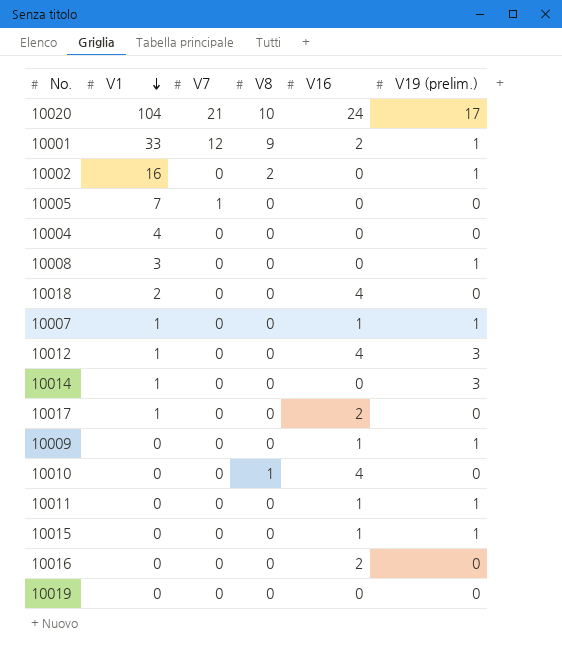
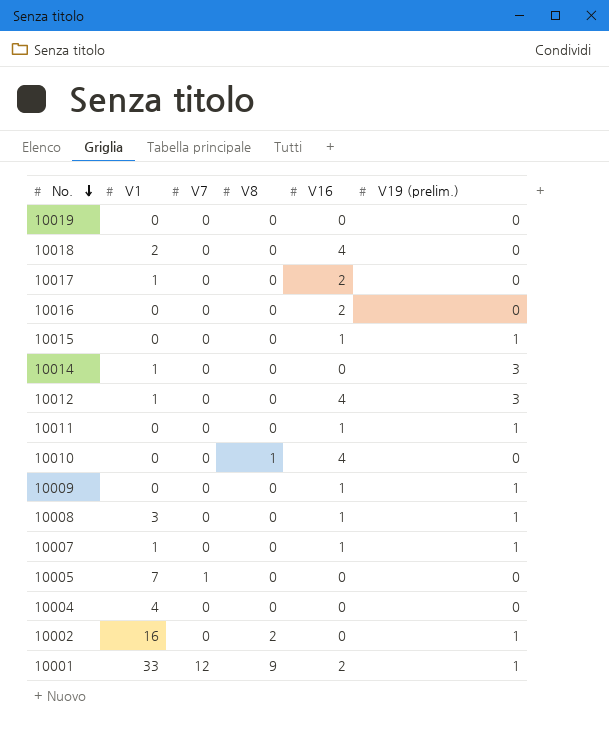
row order: V1 descending -> No. descending
row 10020: 104 | 21 | 10 | 24 | 17 -> none
10008 | V16: 0 -> 1

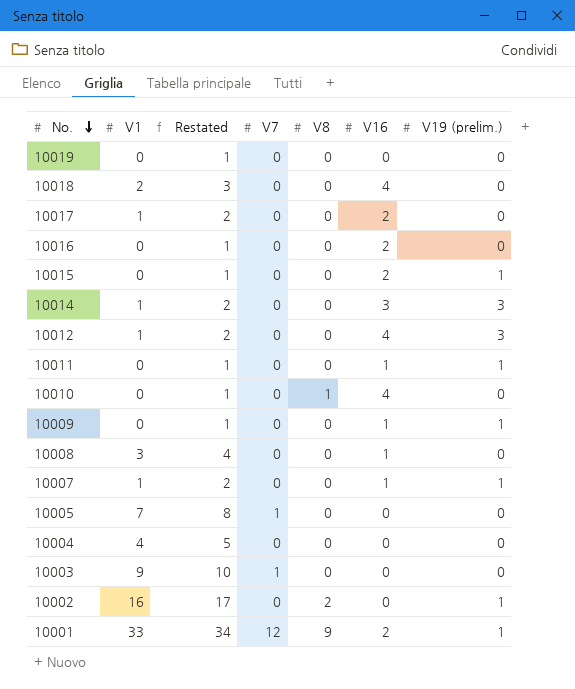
column Restated | formula: none -> [V1] + 1
10015 | V16: 1 -> 2
10014 | V16: 0 -> 3
10008 | V19 (prelim.): 1 -> 0
row 10003: none -> 9 | 10 | 1 | 0 | 0 | 0

